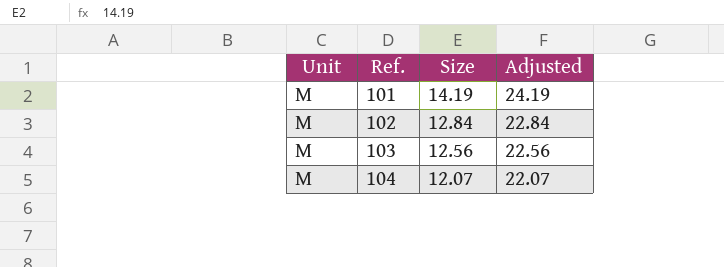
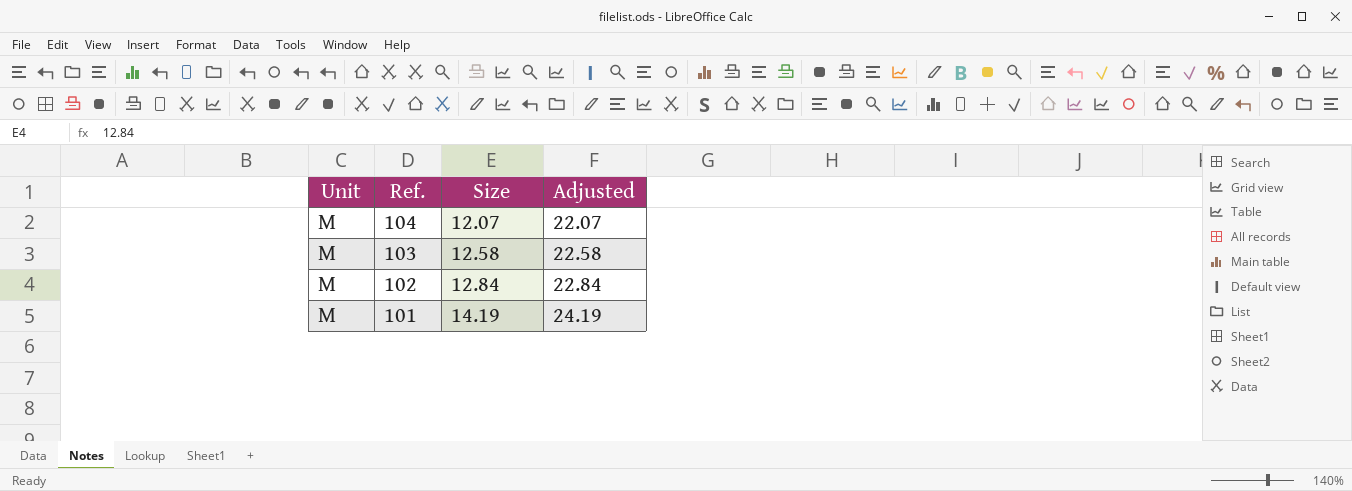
row order: Ref. ascending -> Ref. descending
103 | Size: 12.56 -> 12.58
103 | Adjusted: 22.56 -> 22.58

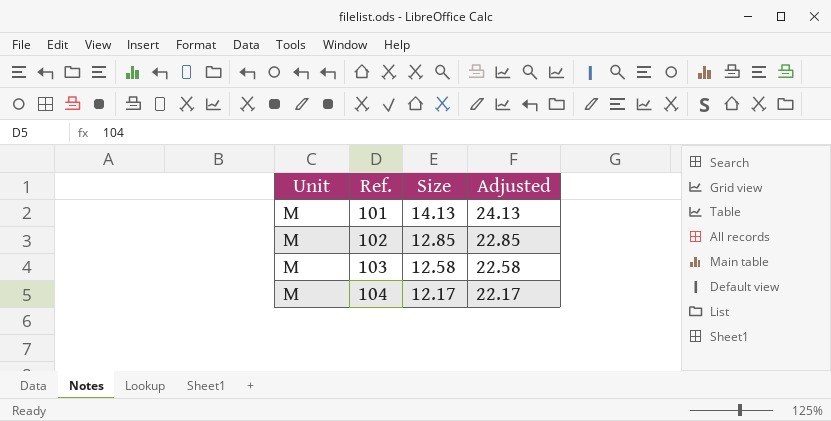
row order: Ref. descending -> Ref. ascending
101 | Size: 14.19 -> 14.13
101 | Adjusted: 24.19 -> 24.13
102 | Size: 12.84 -> 12.85
102 | Adjusted: 22.84 -> 22.85
104 | Size: 12.07 -> 12.17
104 | Adjusted: 22.07 -> 22.17

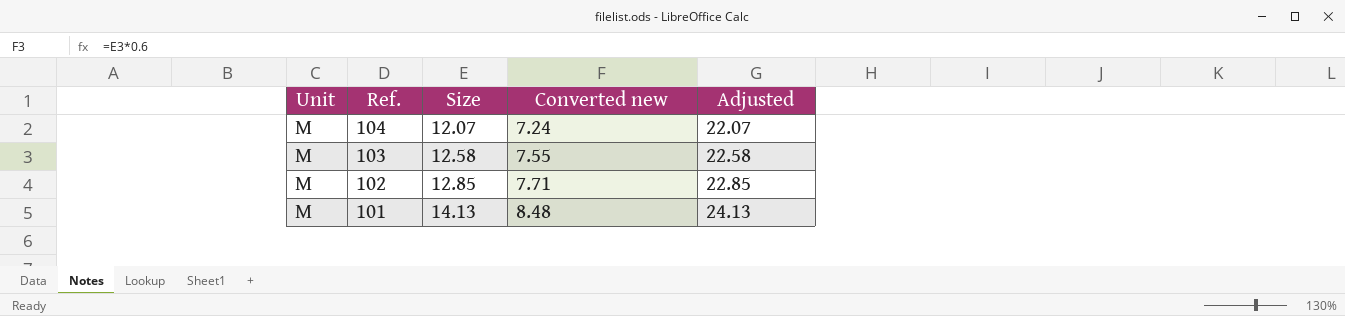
row order: Ref. ascending -> Ref. descending
column Converted new | formula: none -> [Size] * 0.6
104 | Size: 12.17 -> 12.07
104 | Adjusted: 22.17 -> 22.07

